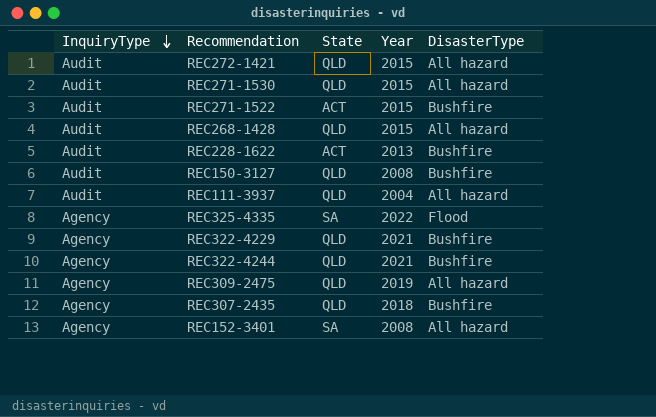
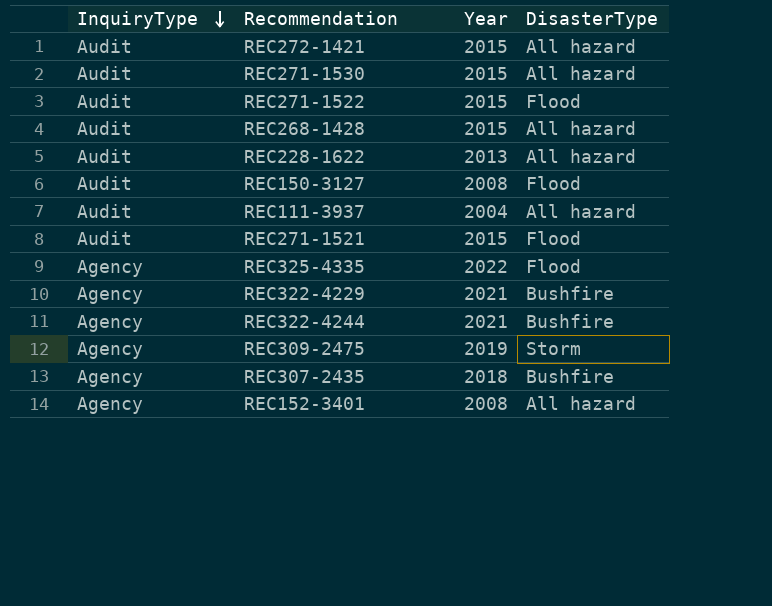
column State | position: 3 -> none
REC271-1522 | DisasterType: Bushfire -> Flood
REC228-1622 | DisasterType: Bushfire -> All hazard
REC150-3127 | DisasterType: Bushfire -> Flood
row REC271-1521: none -> Audit | 2015 | Flood
REC309-2475 | DisasterType: All hazard -> Storm

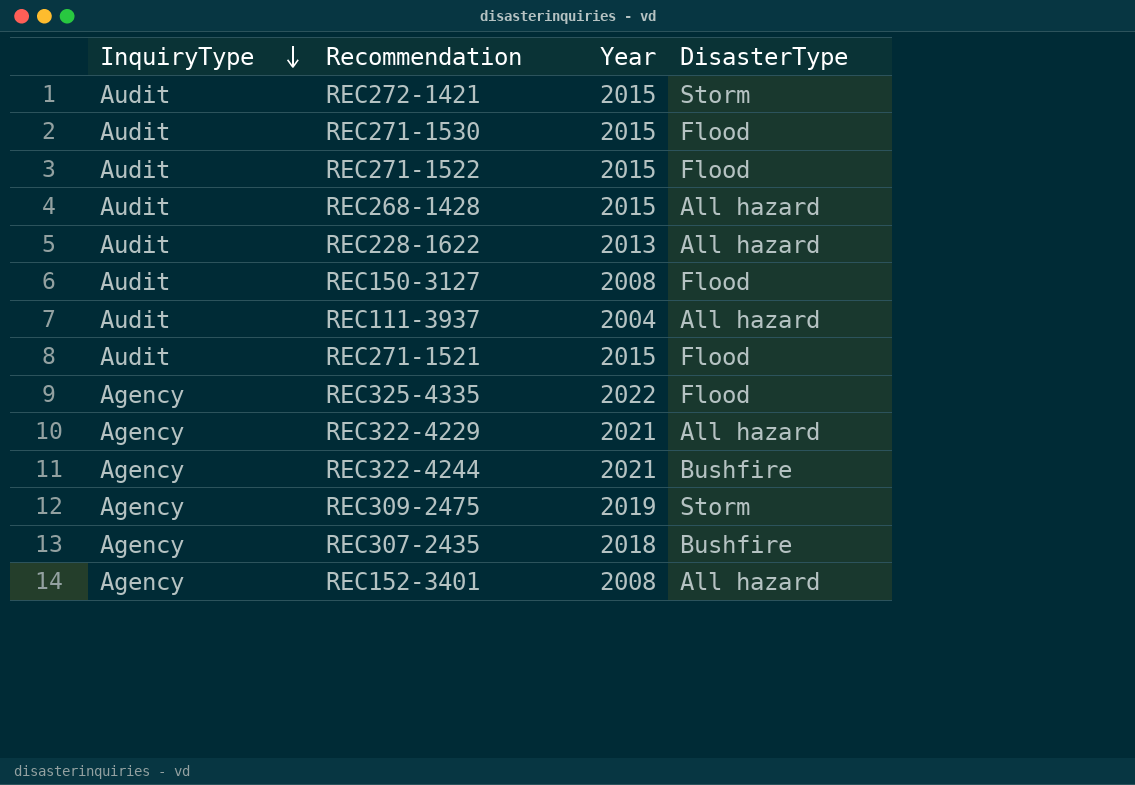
REC272-1421 | DisasterType: All hazard -> Storm
REC271-1530 | DisasterType: All hazard -> Flood
REC322-4229 | DisasterType: Bushfire -> All hazard

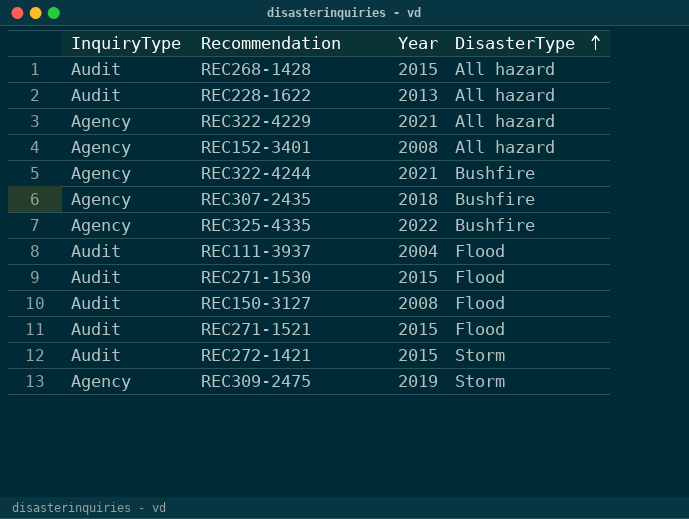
row order: InquiryType descending -> DisasterType ascending
row REC271-1522: Audit | 2015 | Flood -> none
REC325-4335 | DisasterType: Flood -> Bushfire
REC111-3937 | DisasterType: All hazard -> Flood

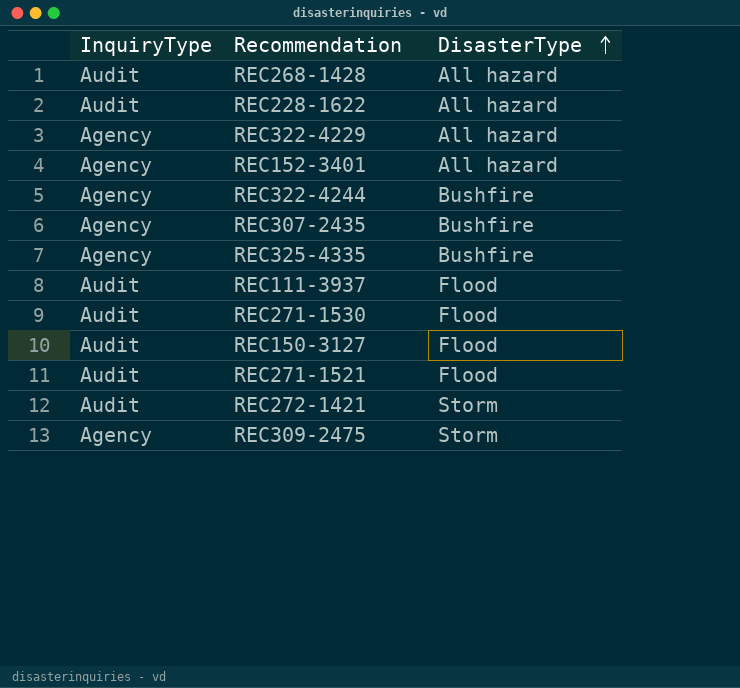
column Year | position: 3 -> none

